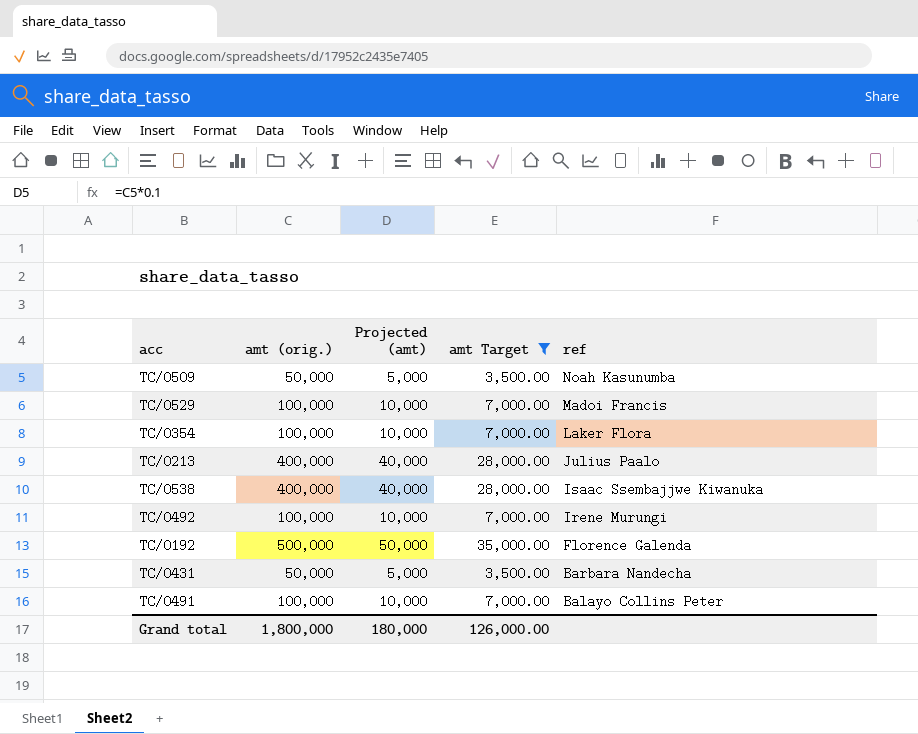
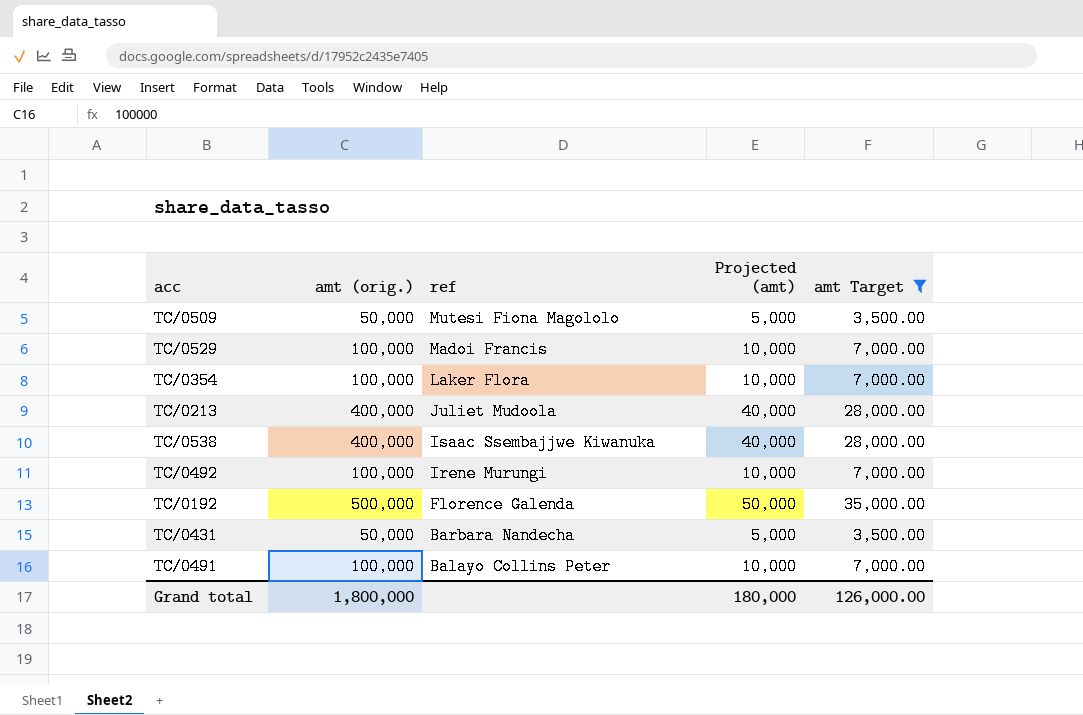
column ref | position: 5 -> 3
TC/0509 | ref: Noah Kasunumba -> Mutesi Fiona Magololo
TC/0213 | ref: Julius Paalo -> Juliet Mudoola

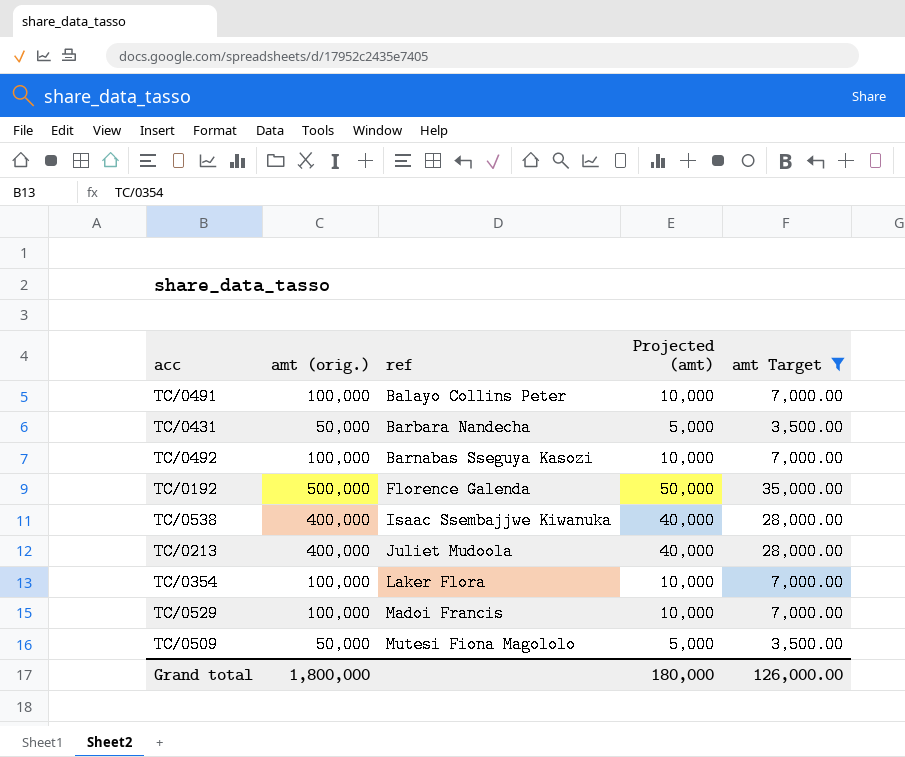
row order: ref descending -> ref ascending
TC/0492 | ref: Irene Murungi -> Barnabas Sseguya Kasozi

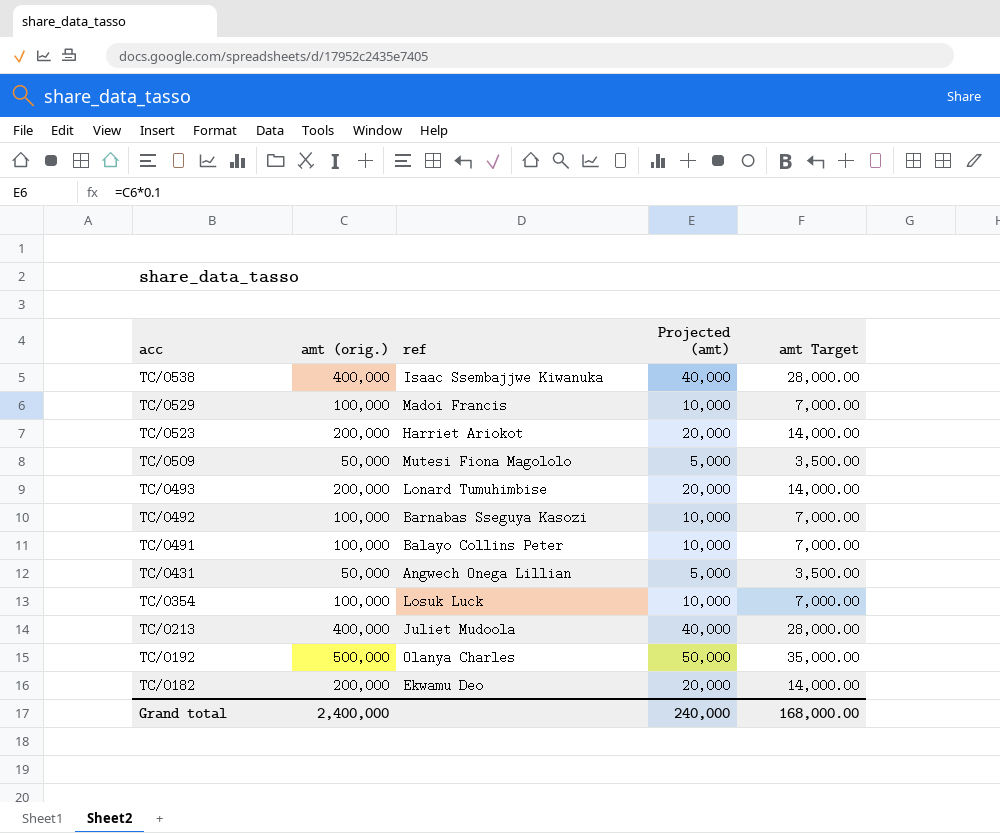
filter: amt Target != 14,000.00 -> none
row order: ref ascending -> acc descending
TC/0431 | ref: Barbara Nandecha -> Angwech Onega Lillian
TC/0354 | ref: Laker Flora -> Losuk Luck
TC/0192 | ref: Florence Galenda -> Olanya Charles
Grand total | amt (orig.): 1,800,000 -> 2,400,000
Grand total | Projected (amt): 180,000 -> 240,000
Grand total | amt Target: 126,000.00 -> 168,000.00

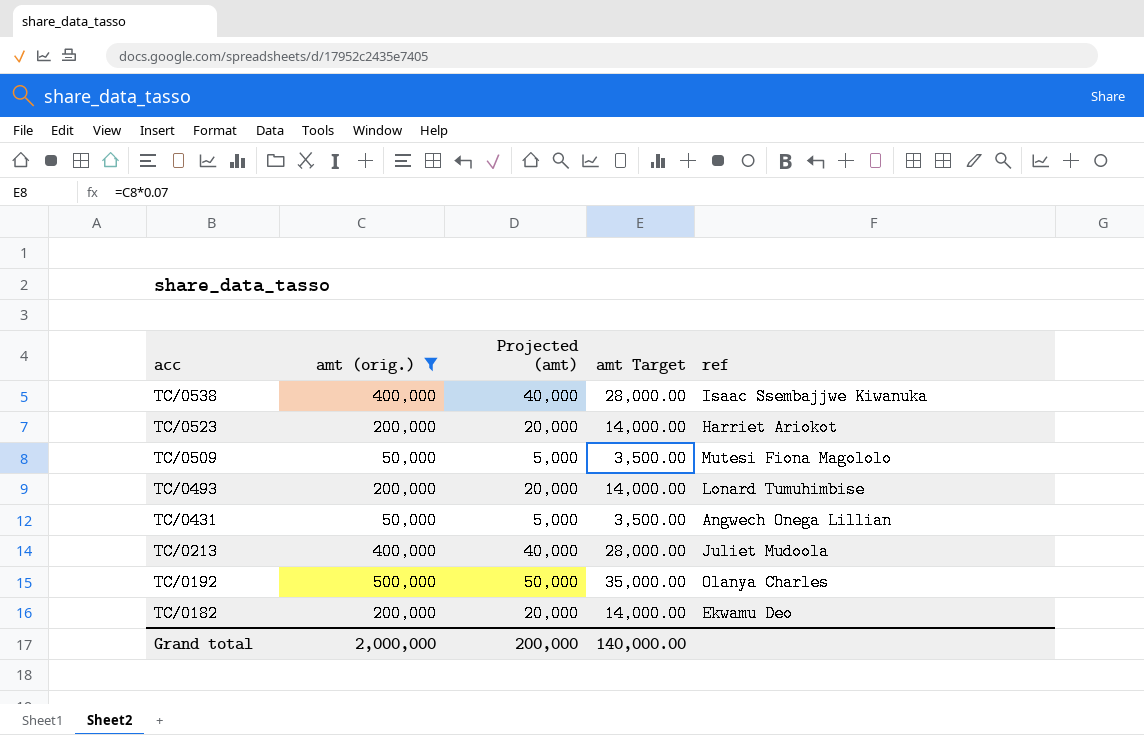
filter: none -> amt (orig.) != 100,000
column ref | position: 3 -> 5
Grand total | amt (orig.): 2,400,000 -> 2,000,000
Grand total | Projected (amt): 240,000 -> 200,000
Grand total | amt Target: 168,000.00 -> 140,000.00

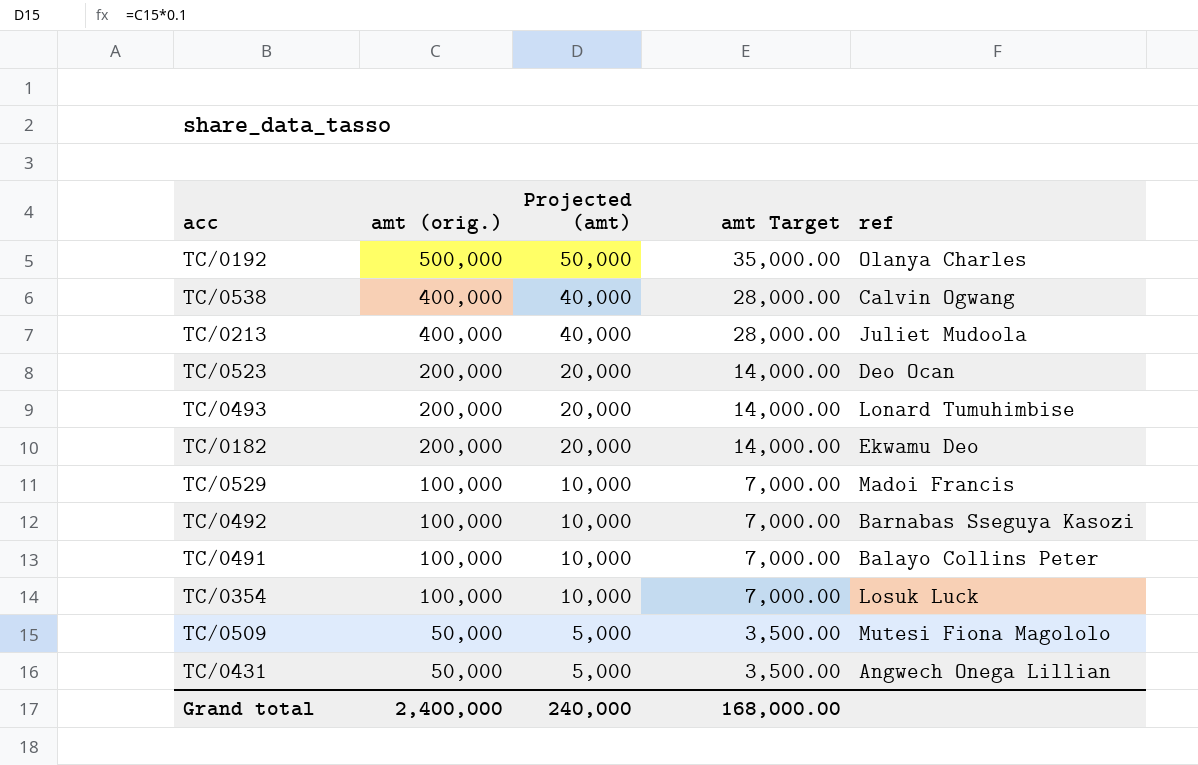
filter: amt (orig.) != 100,000 -> none
row order: acc descending -> amt (orig.) descending
TC/0538 | ref: Isaac Ssembajjwe Kiwanuka -> Calvin Ogwang
TC/0523 | ref: Harriet Ariokot -> Deo Ocan
Grand total | amt (orig.): 2,000,000 -> 2,400,000
Grand total | Projected (amt): 200,000 -> 240,000
Grand total | amt Target: 140,000.00 -> 168,000.00

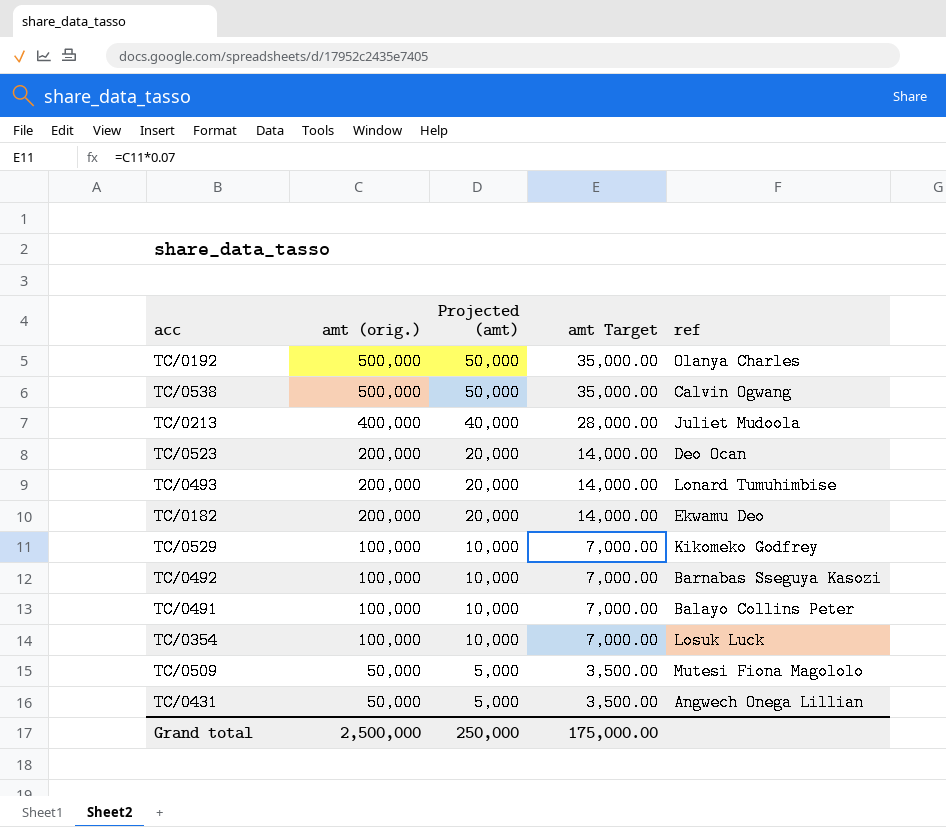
TC/0538 | amt (orig.): 400,000 -> 500,000
TC/0538 | Projected (amt): 40,000 -> 50,000
TC/0538 | amt Target: 28,000.00 -> 35,000.00
TC/0529 | ref: Madoi Francis -> Kikomeko Godfrey
Grand total | amt (orig.): 2,400,000 -> 2,500,000
Grand total | Projected (amt): 240,000 -> 250,000
Grand total | amt Target: 168,000.00 -> 175,000.00

